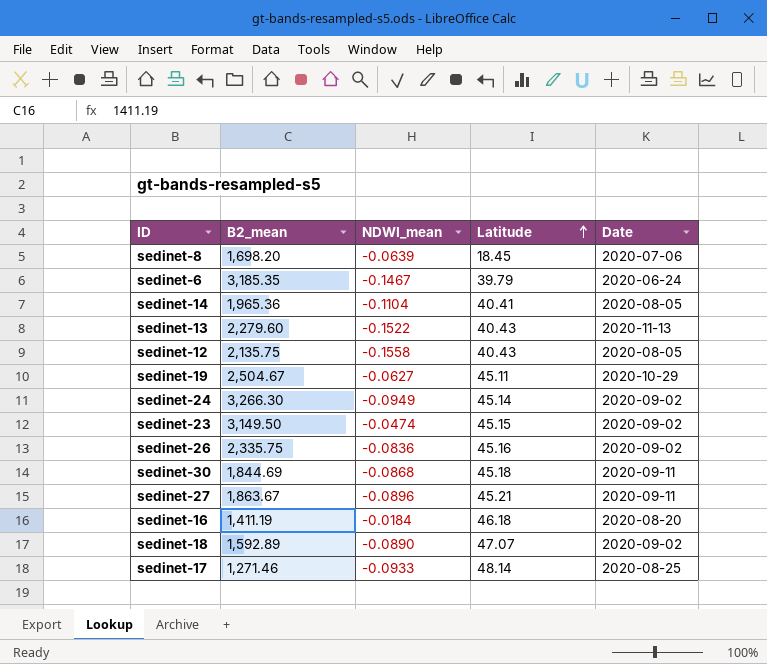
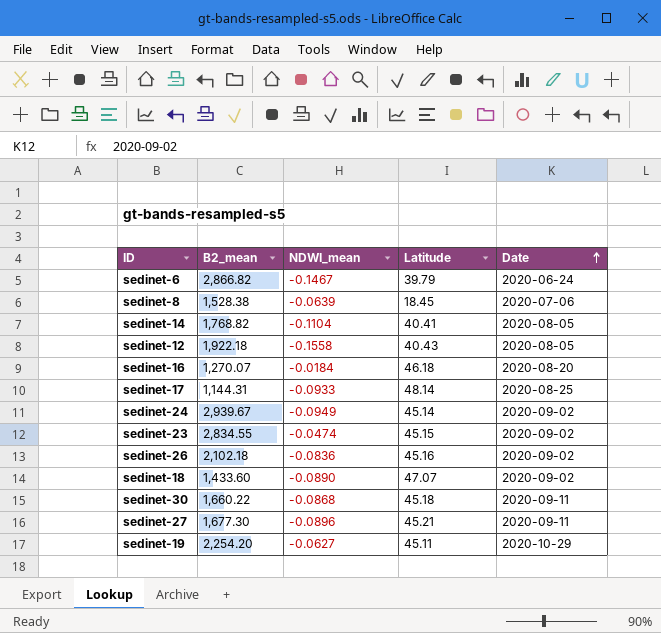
row order: Latitude ascending -> Date ascending
row sedinet-13: 2,279.60 | -0.1522 | 40.43 | 2020-11-13 -> none
sedinet-6 | B2_mean: 3,185.35 -> 2,866.82
sedinet-8 | B2_mean: 1,698.20 -> 1,528.38
sedinet-14 | B2_mean: 1,965.36 -> 1,768.82
sedinet-12 | B2_mean: 2,135.75 -> 1,922.18
sedinet-16 | B2_mean: 1,411.19 -> 1,270.07
sedinet-17 | B2_mean: 1,271.46 -> 1,144.31
sedinet-24 | B2_mean: 3,266.30 -> 2,939.67
sedinet-23 | B2_mean: 3,149.50 -> 2,834.55
sedinet-26 | B2_mean: 2,335.75 -> 2,102.18
sedinet-18 | B2_mean: 1,592.89 -> 1,433.60
sedinet-30 | B2_mean: 1,844.69 -> 1,660.22
sedinet-27 | B2_mean: 1,863.67 -> 1,677.30
sedinet-19 | B2_mean: 2,504.67 -> 2,254.20

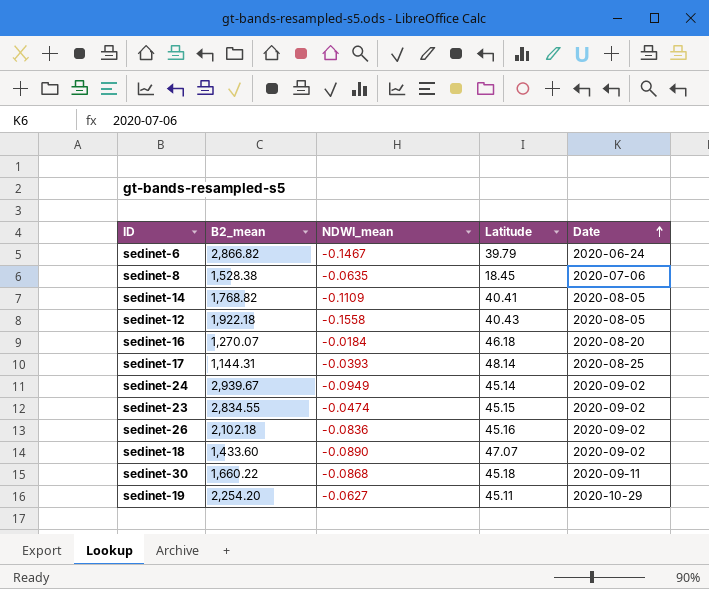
row sedinet-27: 1,677.30 | -0.0896 | 45.21 | 2020-09-11 -> none
sedinet-8 | NDWI_mean: -0.0639 -> -0.0635
sedinet-14 | NDWI_mean: -0.1104 -> -0.1109
sedinet-17 | NDWI_mean: -0.0933 -> -0.0393

